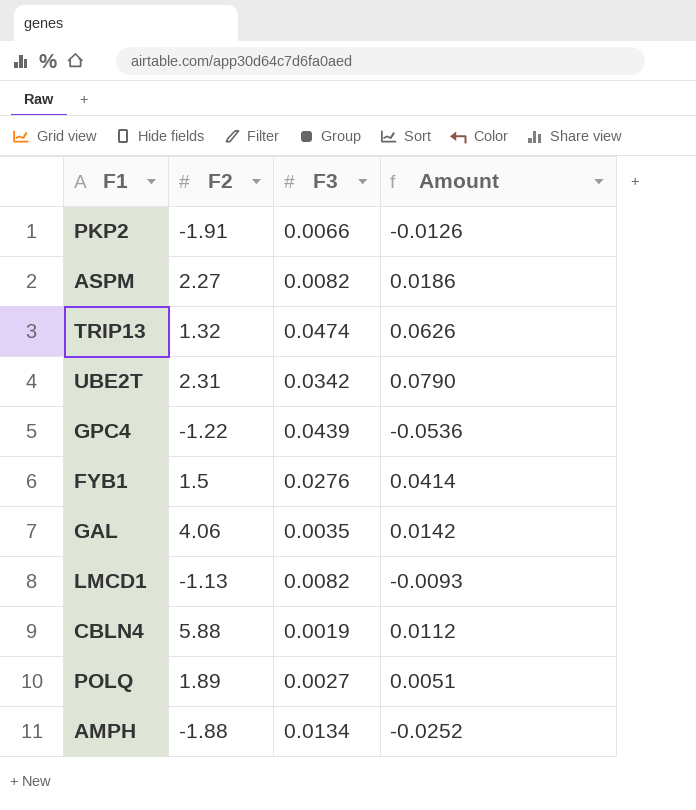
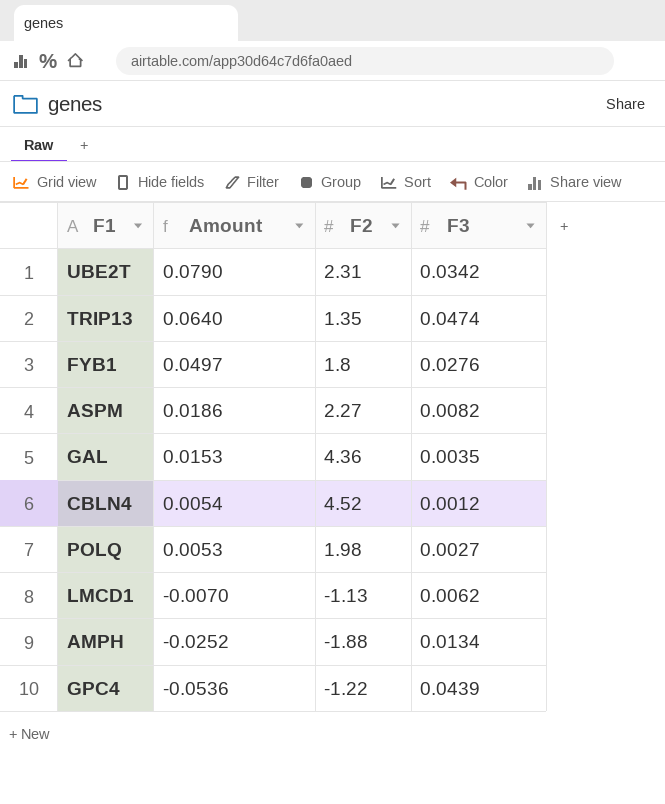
row order: none -> Amount descending
column Amount | position: 4 -> 2
row PKP2: -1.91 | 0.0066 | -0.0126 -> none
TRIP13 | Amount: 0.0626 -> 0.0640
TRIP13 | F2: 1.32 -> 1.35
FYB1 | Amount: 0.0414 -> 0.0497
FYB1 | F2: 1.5 -> 1.8
GAL | Amount: 0.0142 -> 0.0153
GAL | F2: 4.06 -> 4.36
CBLN4 | Amount: 0.0112 -> 0.0054
CBLN4 | F2: 5.88 -> 4.52
CBLN4 | F3: 0.0019 -> 0.0012
POLQ | Amount: 0.0051 -> 0.0053
POLQ | F2: 1.89 -> 1.98
LMCD1 | Amount: -0.0093 -> -0.0070
LMCD1 | F3: 0.0082 -> 0.0062

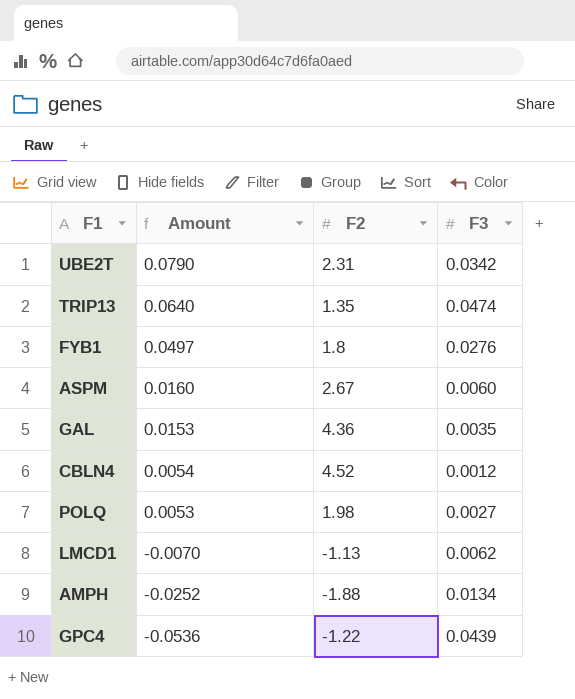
ASPM | Amount: 0.0186 -> 0.0160
ASPM | F2: 2.27 -> 2.67
ASPM | F3: 0.0082 -> 0.0060

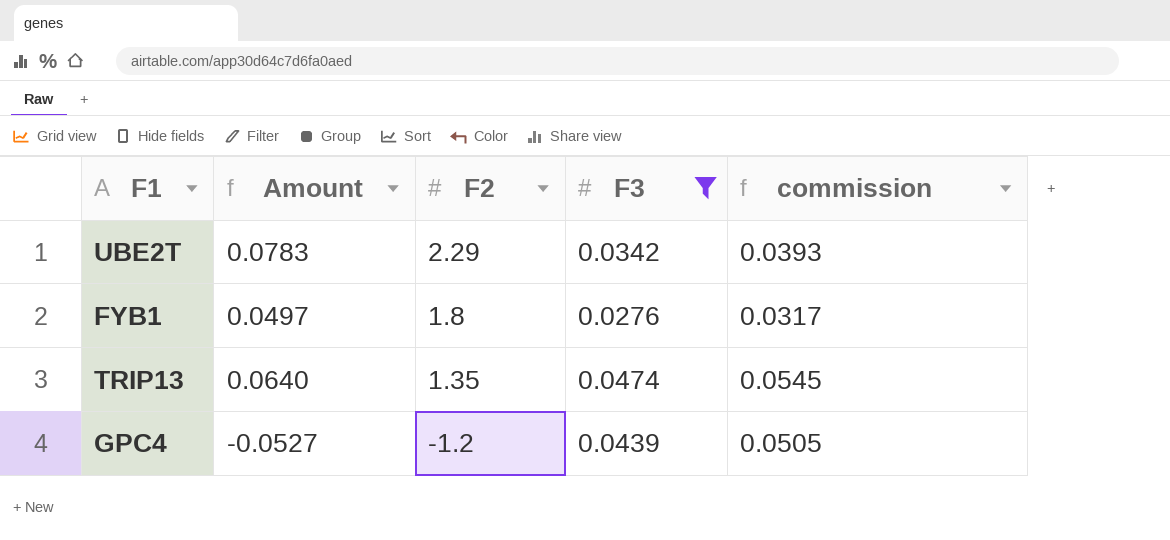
filter: none -> F3 >= 0.0276
row order: Amount descending -> F2 descending
column commission | formula: none -> [F3] * 1.15
UBE2T | Amount: 0.0790 -> 0.0783
UBE2T | F2: 2.31 -> 2.29
GPC4 | Amount: -0.0536 -> -0.0527
GPC4 | F2: -1.22 -> -1.2

